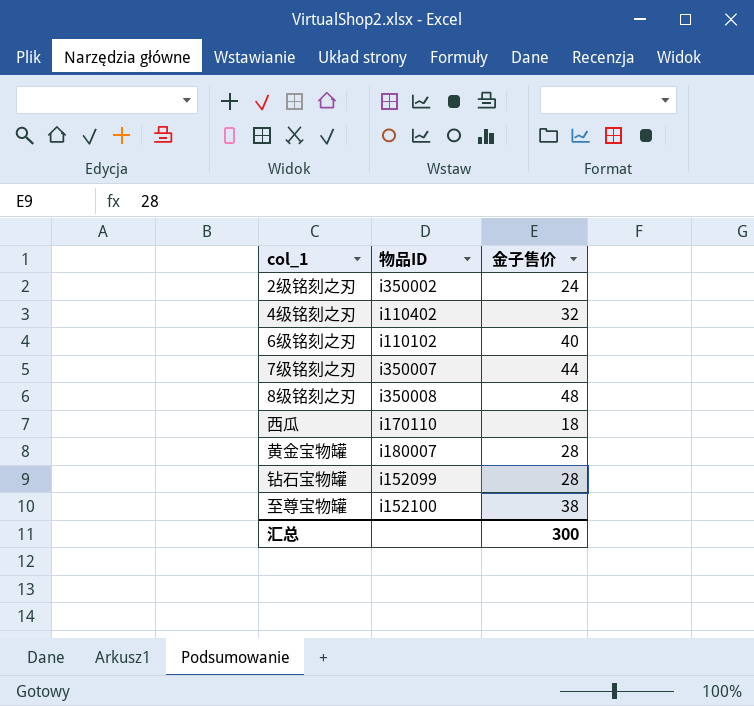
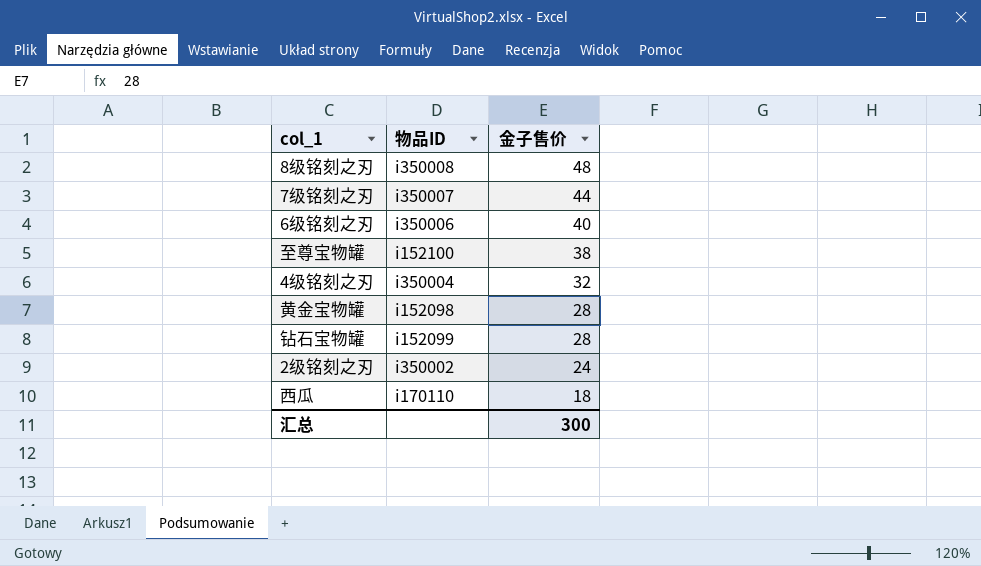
row order: none -> 金子售价 descending
6级铭刻之刃 | 物品ID: i110102 -> i350006
4级铭刻之刃 | 物品ID: i110402 -> i350004
黄金宝物罐 | 物品ID: i180007 -> i152098

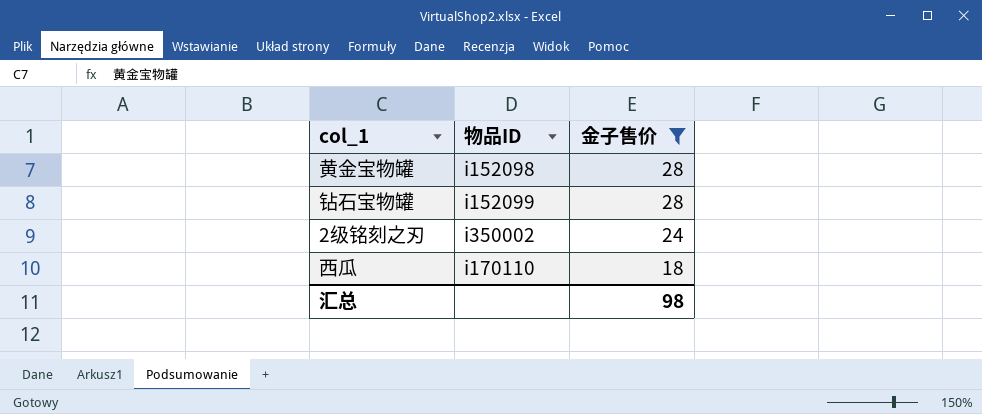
filter: none -> 金子售价 <= 28
汇总 | 金子售价: 300 -> 98

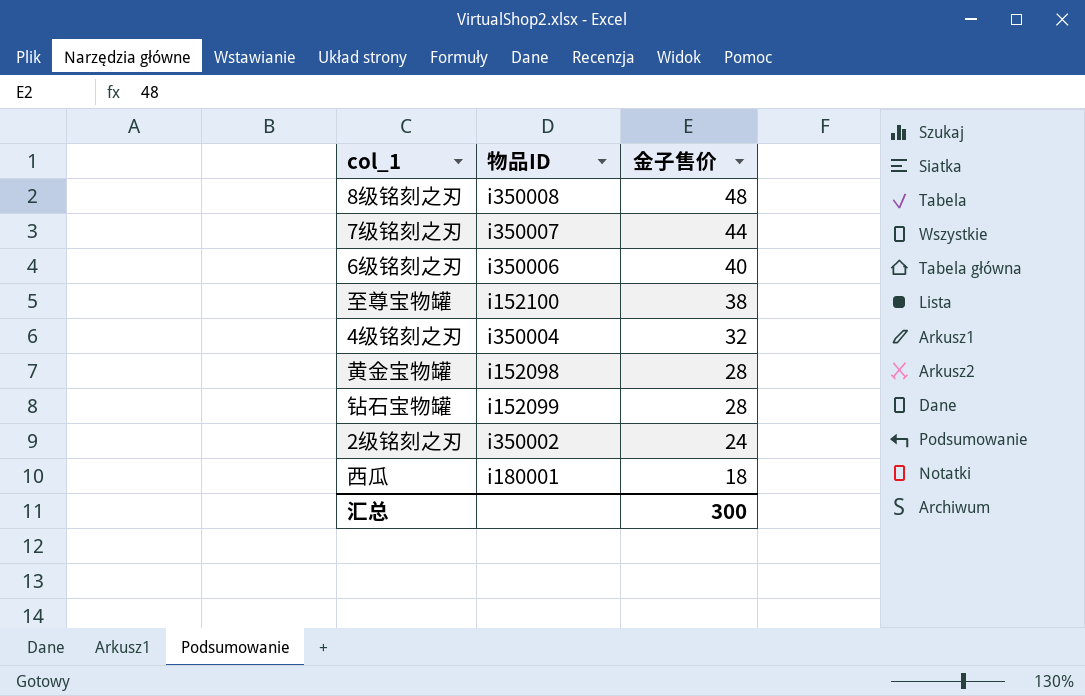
filter: 金子售价 <= 28 -> none
西瓜 | 物品ID: i170110 -> i180001
汇总 | 金子售价: 98 -> 300

